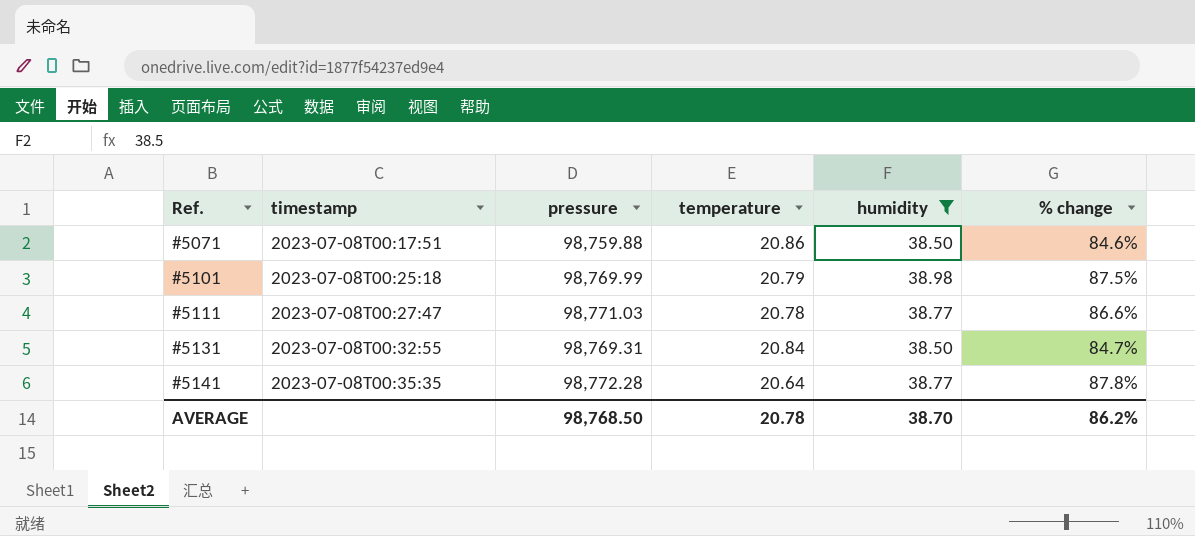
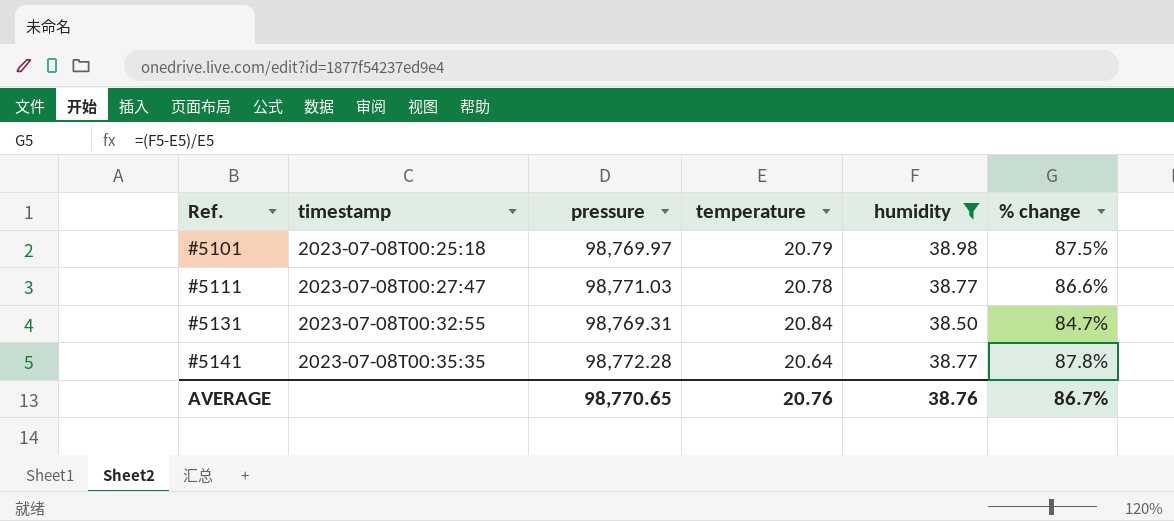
row #5071: 2023-07-08T00:17:51 | 98,759.88 | 20.86 | 38.50 | 84.6% -> none
#5101 | pressure: 98,769.99 -> 98,769.97
AVERAGE | pressure: 98,768.50 -> 98,770.65
AVERAGE | temperature: 20.78 -> 20.76
AVERAGE | humidity: 38.70 -> 38.76
AVERAGE | % change: 86.2% -> 86.7%

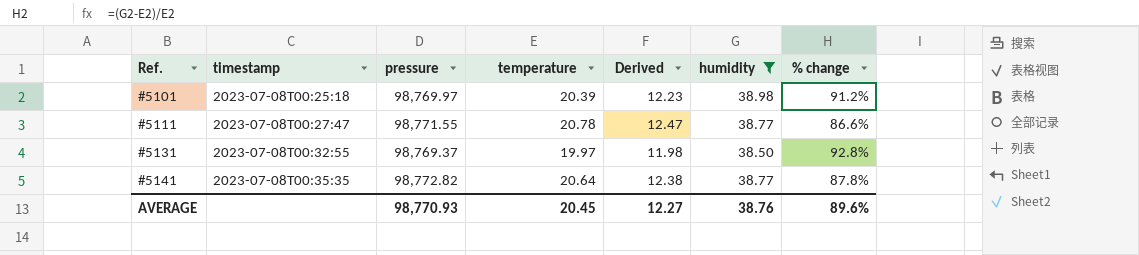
column Derived | formula: none -> [temperature] * 0.6
#5101 | temperature: 20.79 -> 20.39
#5101 | % change: 87.5% -> 91.2%
#5111 | pressure: 98,771.03 -> 98,771.55
#5131 | pressure: 98,769.31 -> 98,769.37
#5131 | temperature: 20.84 -> 19.97
#5131 | % change: 84.7% -> 92.8%
#5141 | pressure: 98,772.28 -> 98,772.82
AVERAGE | pressure: 98,770.65 -> 98,770.93
AVERAGE | temperature: 20.76 -> 20.45
AVERAGE | % change: 86.7% -> 89.6%

